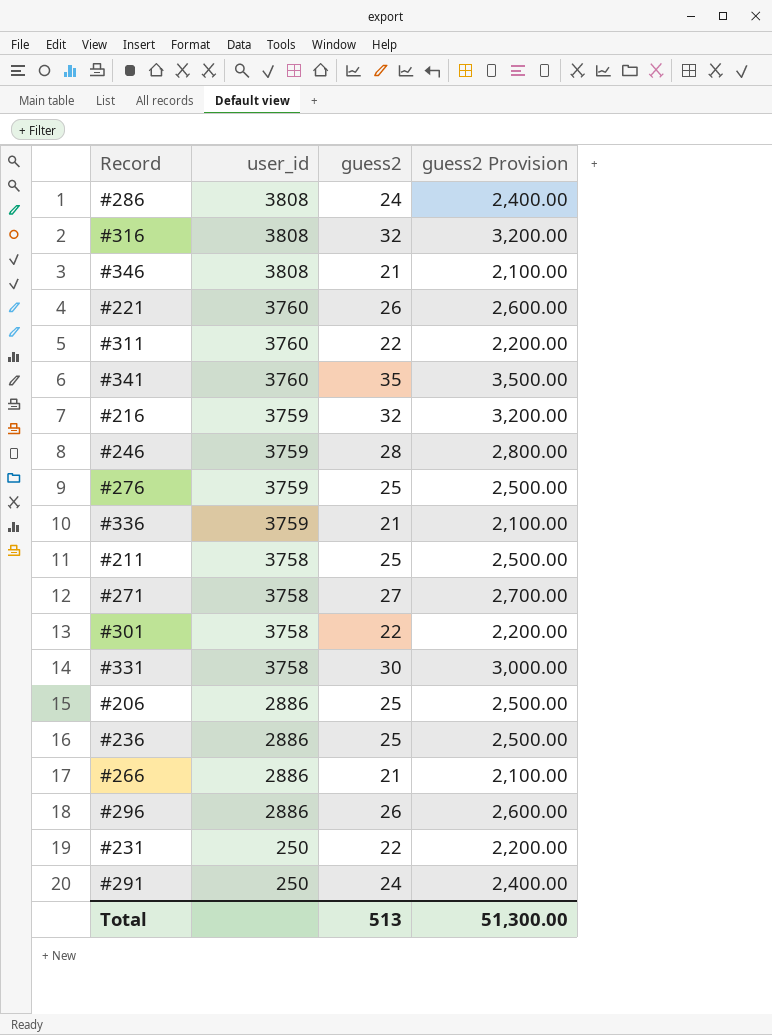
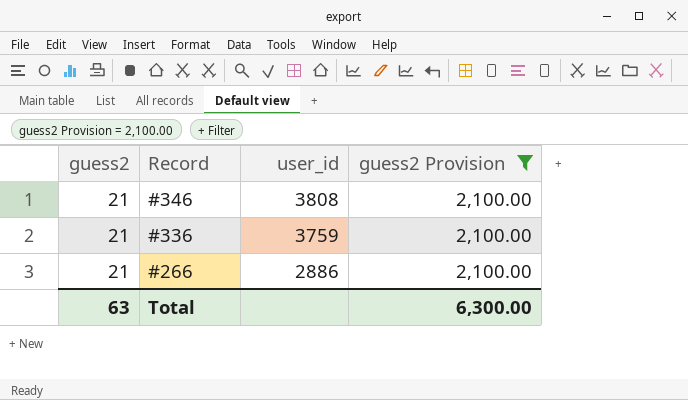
filter: none -> guess2 Provision = 2,100.00
column guess2 | position: 3 -> 1
Total | guess2: 513 -> 63
Total | guess2 Provision: 51,300.00 -> 6,300.00

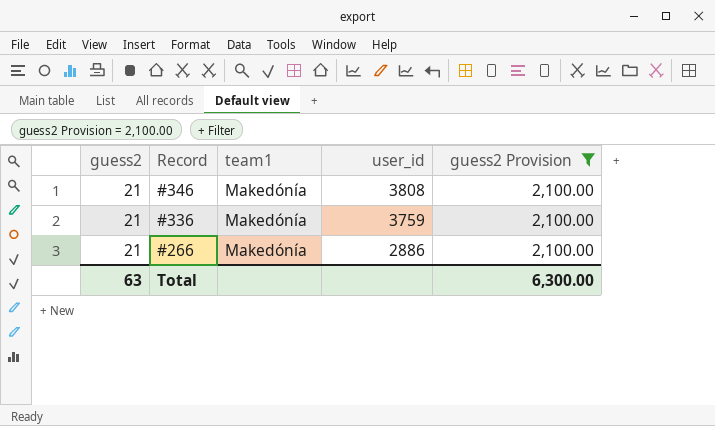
column team1 | position: none -> 3

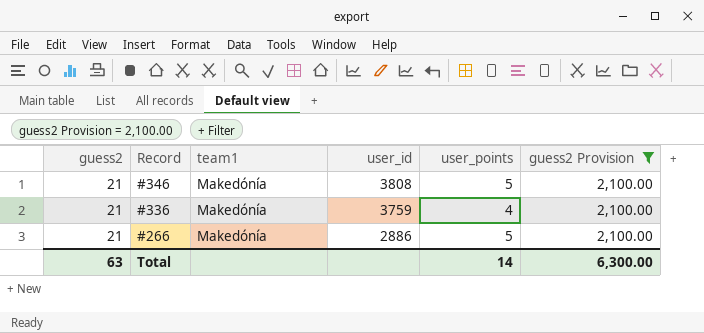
column user_points | position: none -> 5

